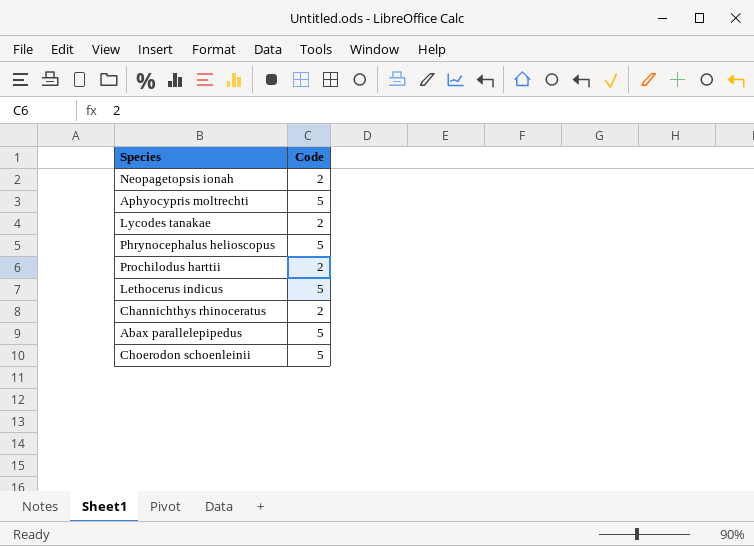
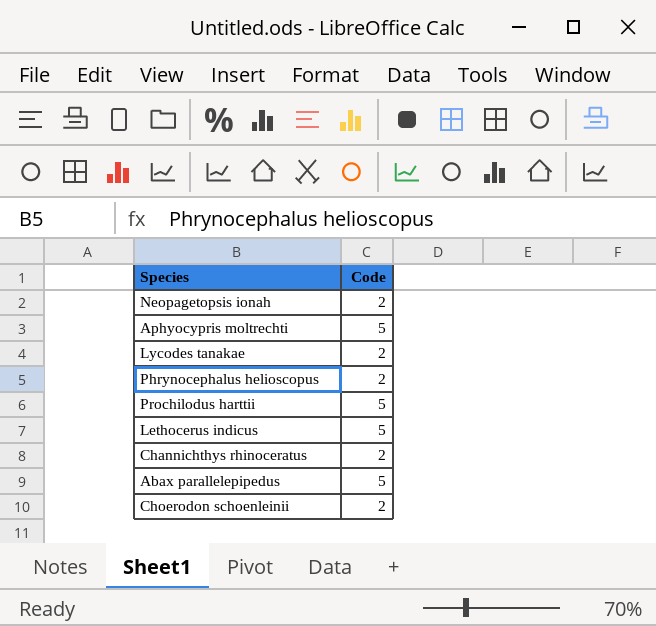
Phrynocephalus helioscopus | Code: 5 -> 2
Prochilodus harttii | Code: 2 -> 5
Choerodon schoenleinii | Code: 5 -> 2

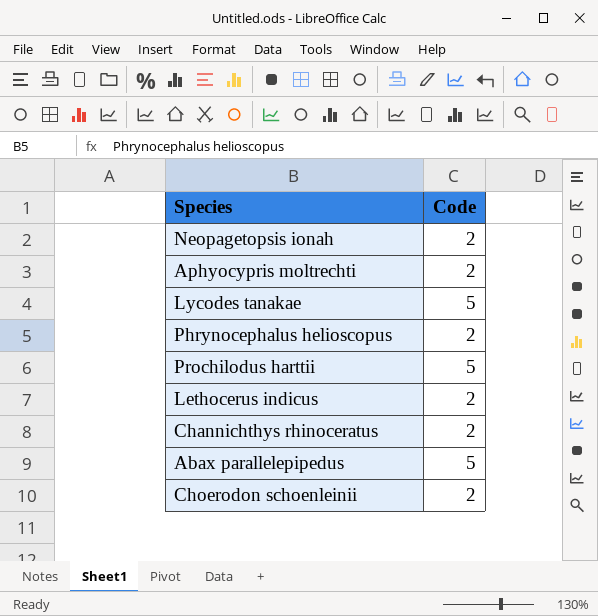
Aphyocypris moltrechti | Code: 5 -> 2
Lycodes tanakae | Code: 2 -> 5
Lethocerus indicus | Code: 5 -> 2

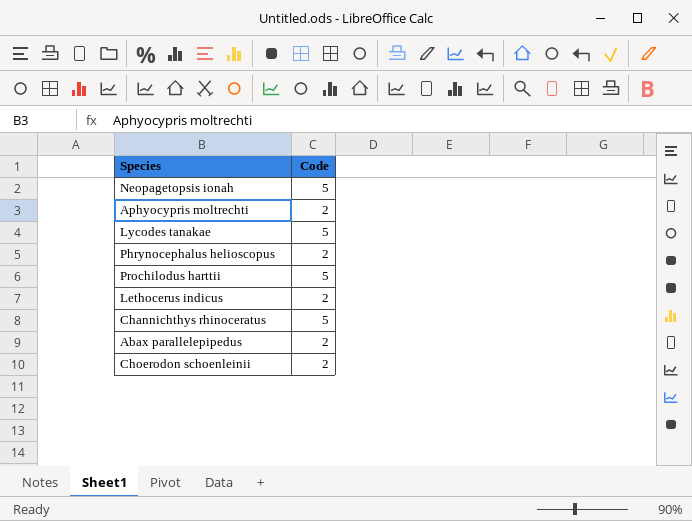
Neopagetopsis ionah | Code: 2 -> 5
Channichthys rhinoceratus | Code: 2 -> 5
Abax parallelepipedus | Code: 5 -> 2

